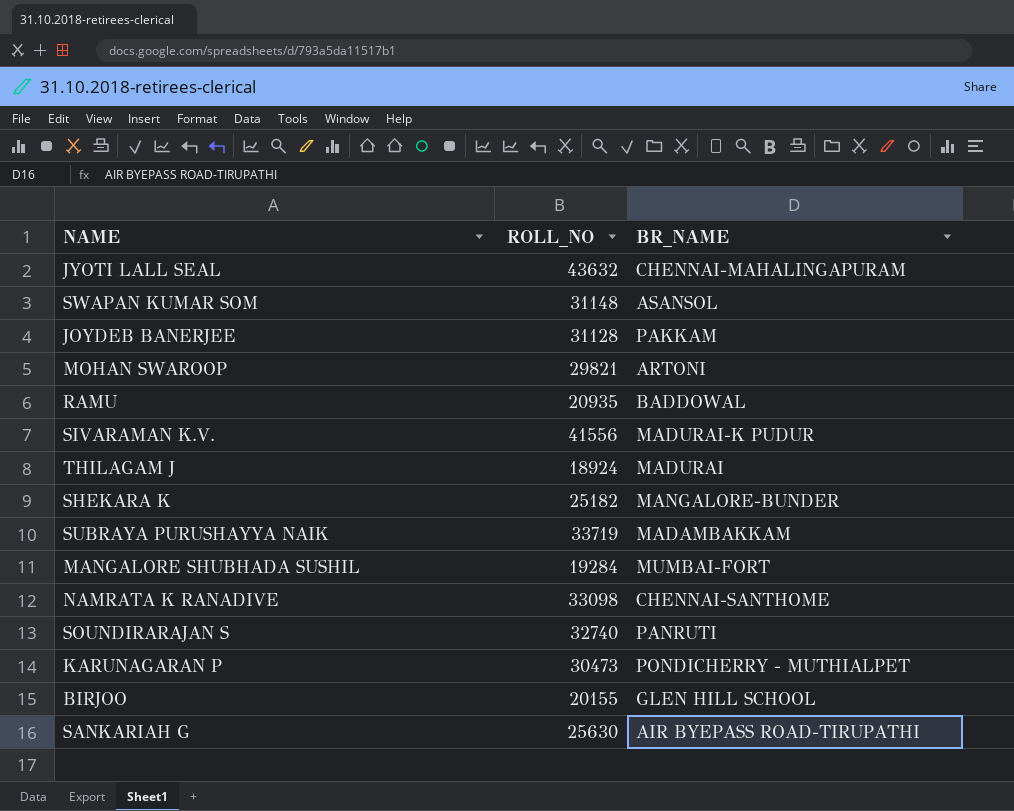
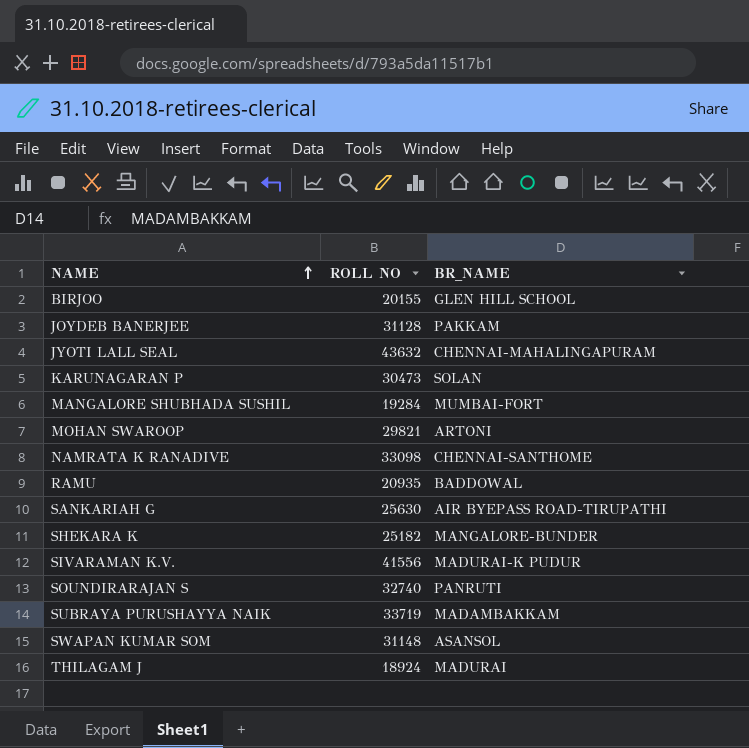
row order: none -> NAME ascending
column name: ROLL_NO -> ROLL NO
KARUNAGARAN P | BR_NAME: PONDICHERRY - MUTHIALPET -> SOLAN

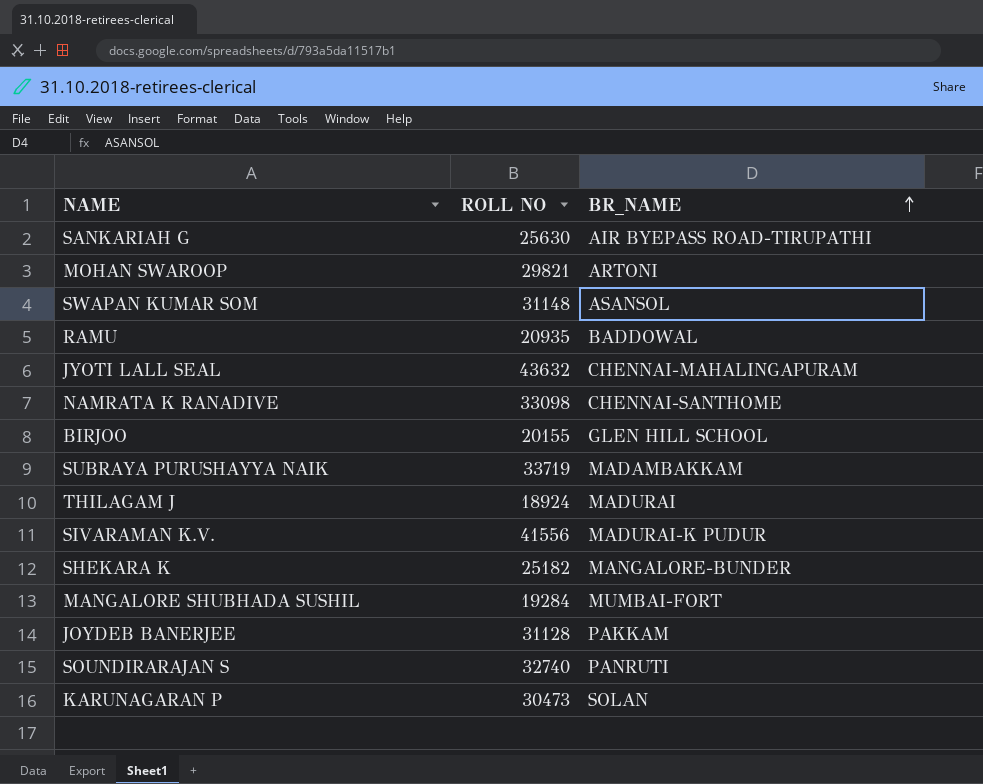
row order: NAME ascending -> BR_NAME ascending

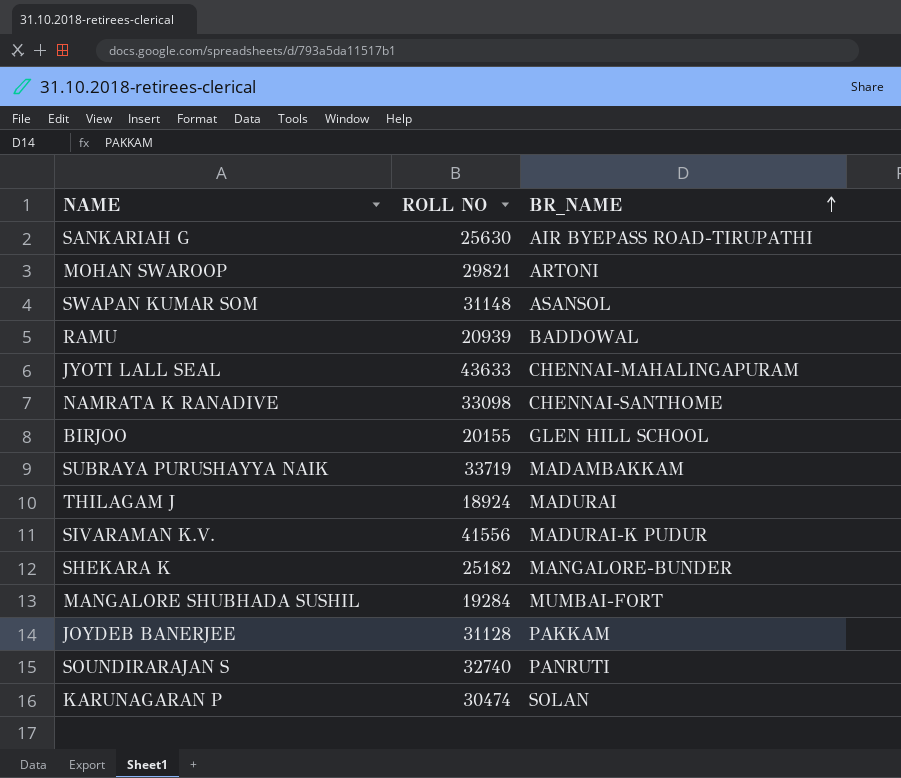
RAMU | ROLL NO: 20935 -> 20939
JYOTI LALL SEAL | ROLL NO: 43632 -> 43633
KARUNAGARAN P | ROLL NO: 30473 -> 30474

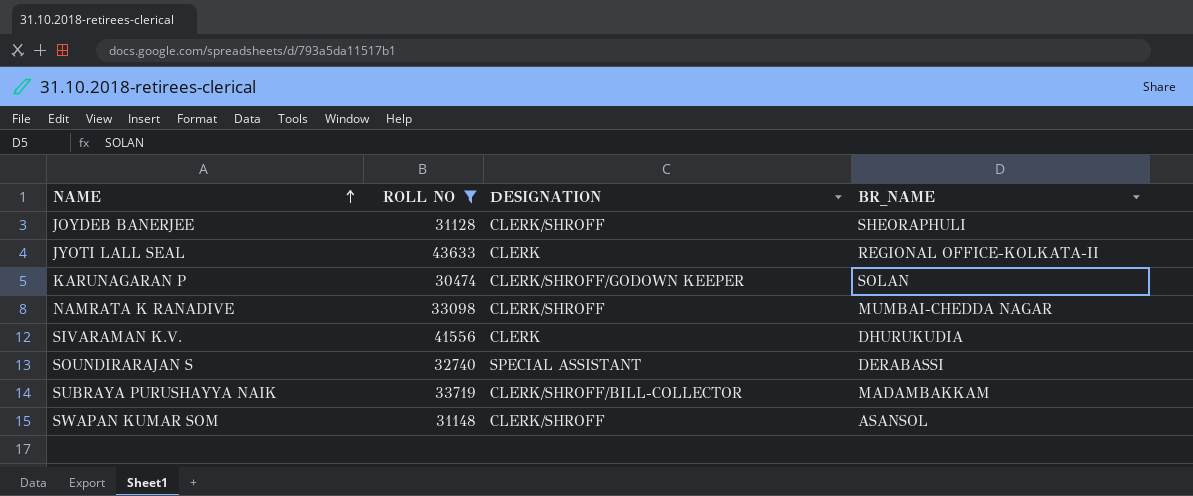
filter: none -> ROLL NO >= 30474
row order: BR_NAME ascending -> NAME ascending
column DESIGNATION | position: none -> 3
JOYDEB BANERJEE | BR_NAME: PAKKAM -> SHEORAPHULI
JYOTI LALL SEAL | BR_NAME: CHENNAI-MAHALINGAPURAM -> REGIONAL OFFICE-KOLKATA-II
NAMRATA K RANADIVE | BR_NAME: CHENNAI-SANTHOME -> MUMBAI-CHEDDA NAGAR
SIVARAMAN K.V. | BR_NAME: MADURAI-K PUDUR -> DHURUKUDIA
SOUNDIRARAJAN S | BR_NAME: PANRUTI -> DERABASSI

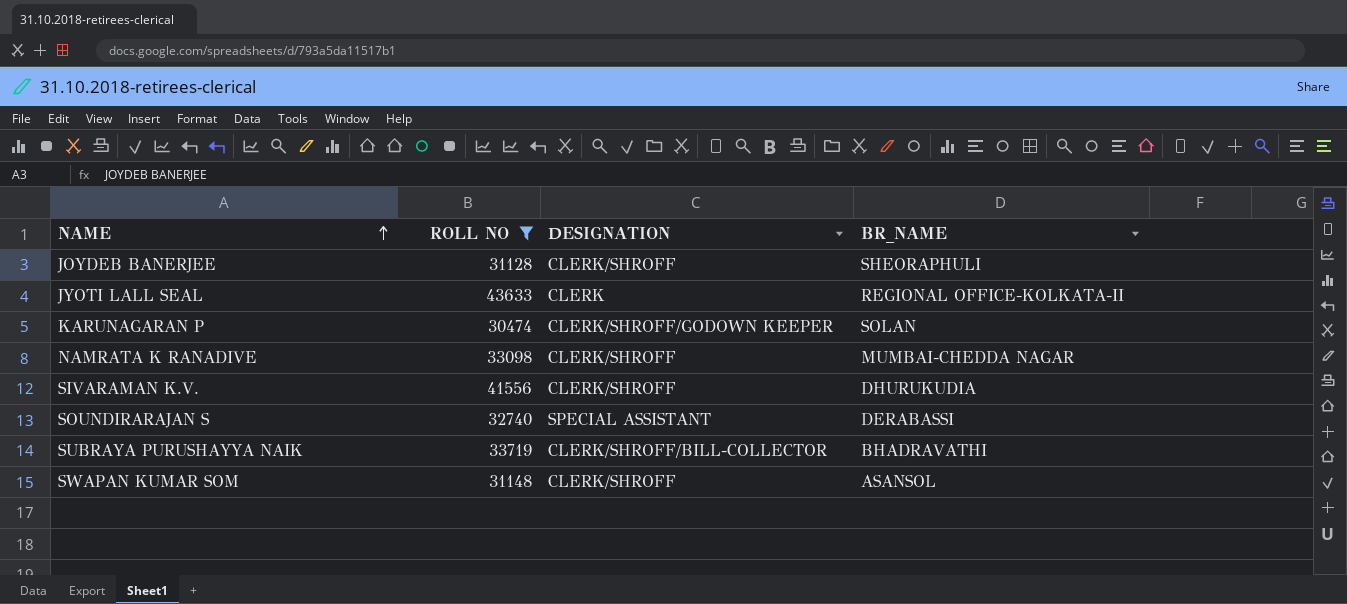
SIVARAMAN K.V. | DESIGNATION: CLERK -> CLERK/SHROFF
SUBRAYA PURUSHAYYA NAIK | BR_NAME: MADAMBAKKAM -> BHADRAVATHI

